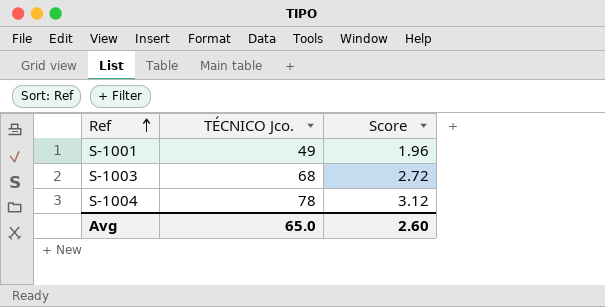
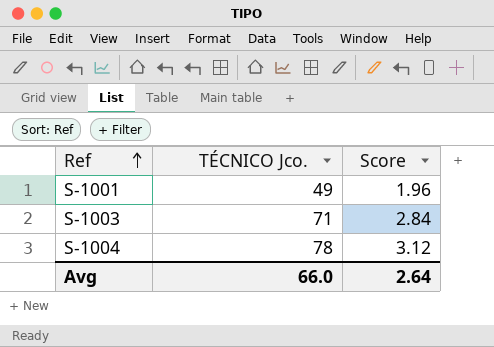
S-1003 | TÉCNICO Jco.: 68 -> 71
S-1003 | Score: 2.72 -> 2.84
Avg | TÉCNICO Jco.: 65.0 -> 66.0
Avg | Score: 2.60 -> 2.64

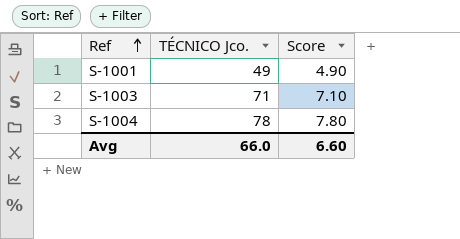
column Score | formula: [TÉCNICO Jco.] * 0.04 -> [TÉCNICO Jco.] * 0.1
Avg | Score: 2.64 -> 6.60

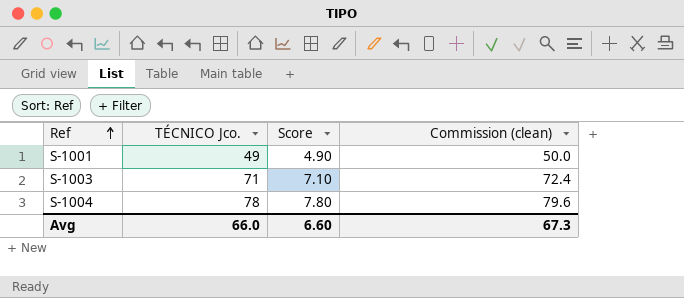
column Commission (clean) | formula: none -> [TÉCNICO Jco.] * 1.02

